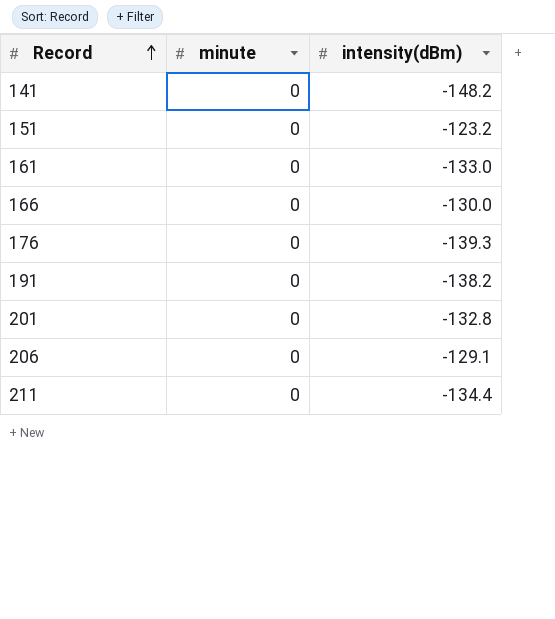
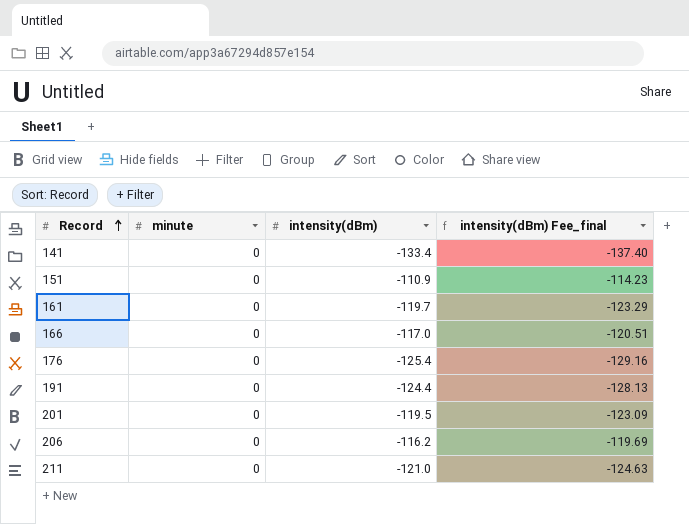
column intensity(dBm) Fee_final | formula: none -> [intensity(dBm)] * 1.03
141 | intensity(dBm): -148.2 -> -133.4
151 | intensity(dBm): -123.2 -> -110.9
161 | intensity(dBm): -133.0 -> -119.7
166 | intensity(dBm): -130.0 -> -117.0
176 | intensity(dBm): -139.3 -> -125.4
191 | intensity(dBm): -138.2 -> -124.4
201 | intensity(dBm): -132.8 -> -119.5
206 | intensity(dBm): -129.1 -> -116.2
211 | intensity(dBm): -134.4 -> -121.0

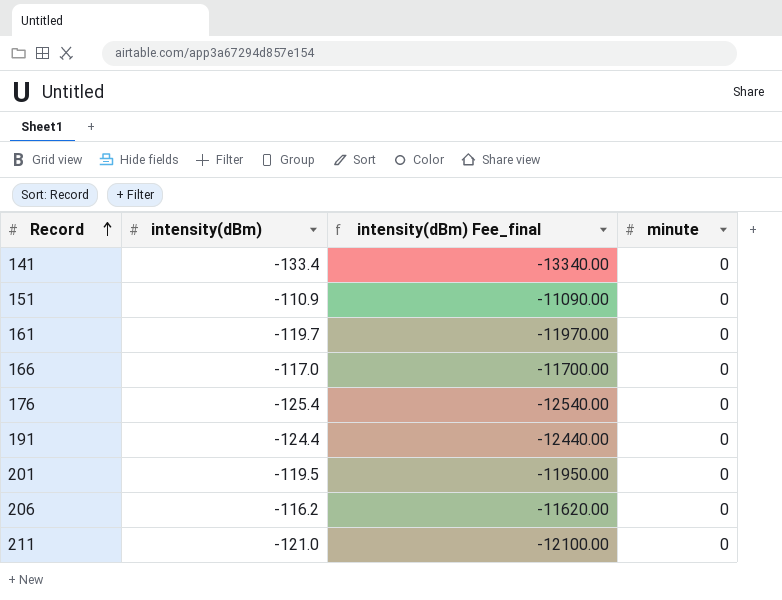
column intensity(dBm) Fee_final | formula: [intensity(dBm)] * 1.03 -> [intensity(dBm)] * 100
column minute | position: 2 -> 4

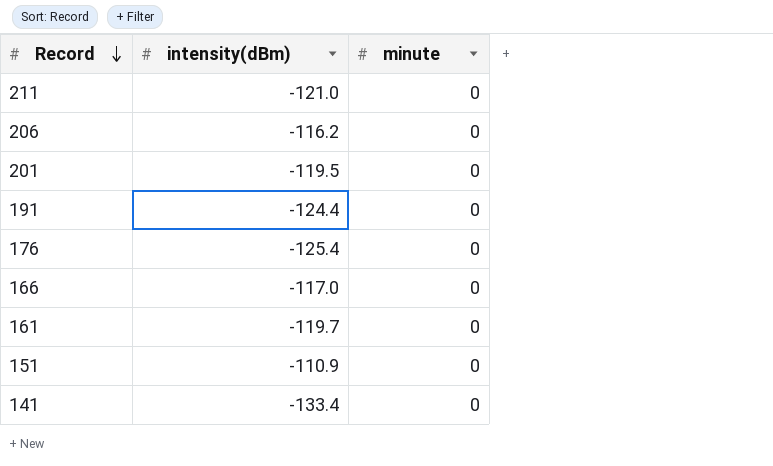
row order: Record ascending -> Record descending
column intensity(dBm) Fee_final | formula: [intensity(dBm)] * 100 -> none

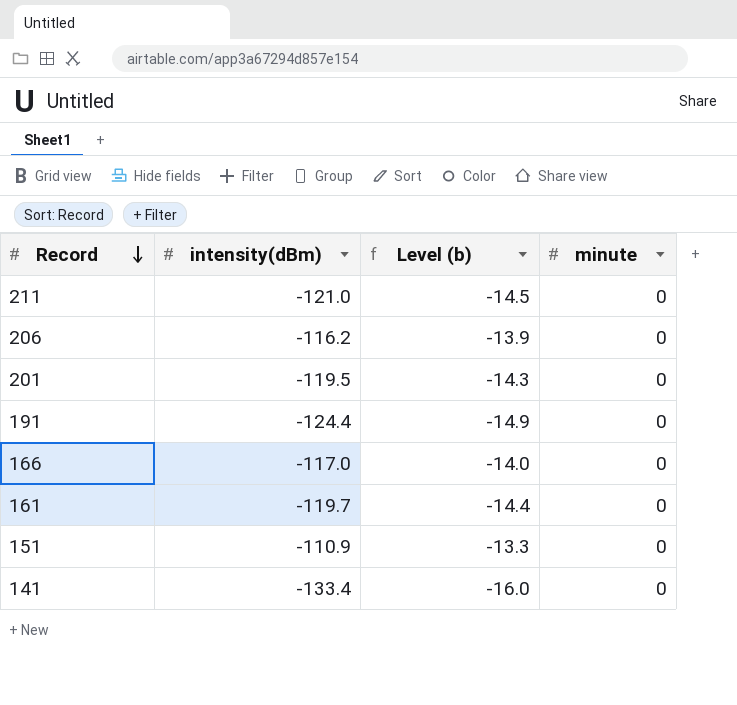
column Level (b) | formula: none -> [intensity(dBm)] * 0.12
row 176: -125.4 | 0 -> none

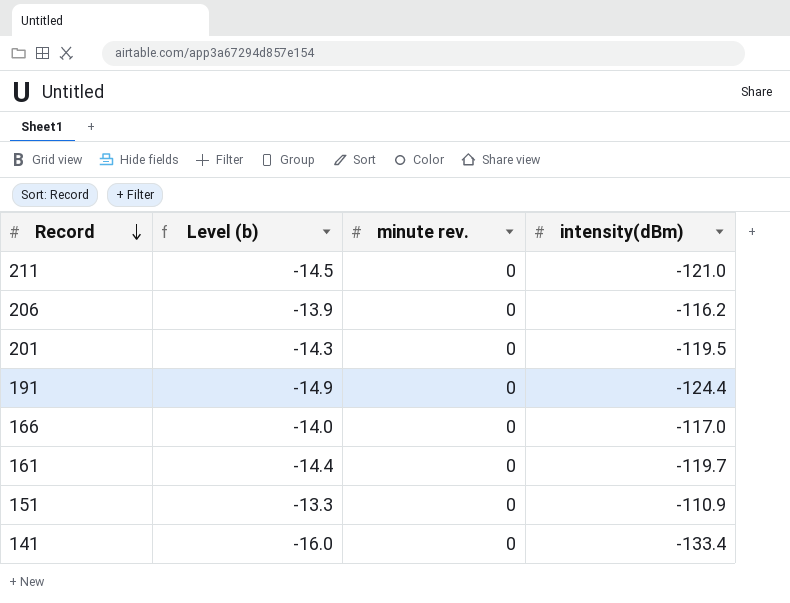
column name: minute -> minute rev.
column intensity(dBm) | position: 2 -> 4

